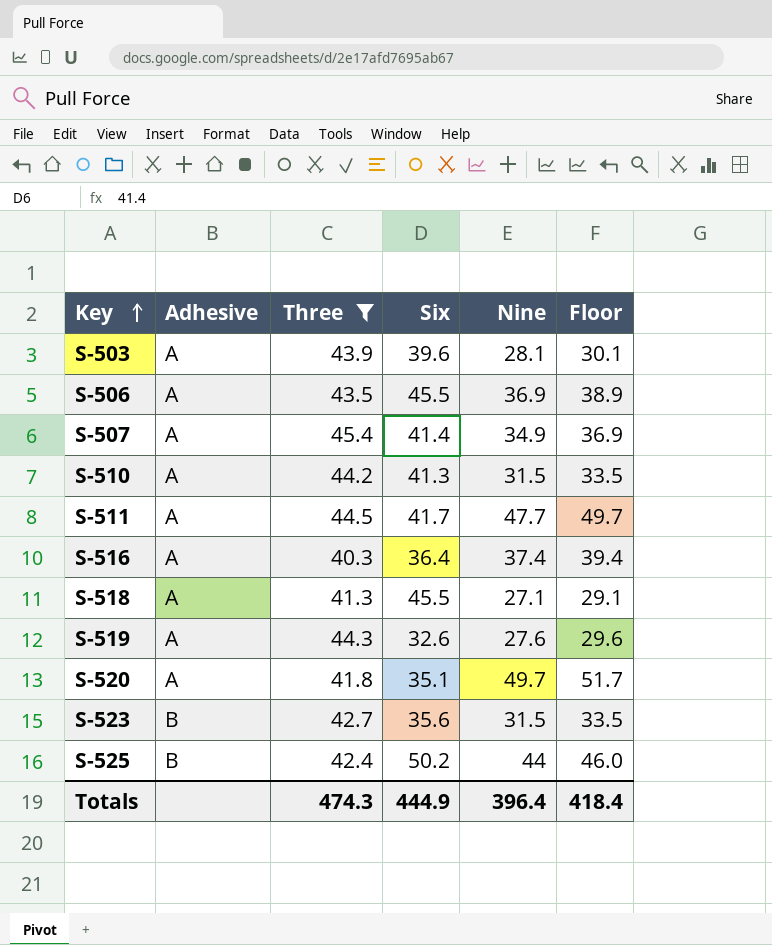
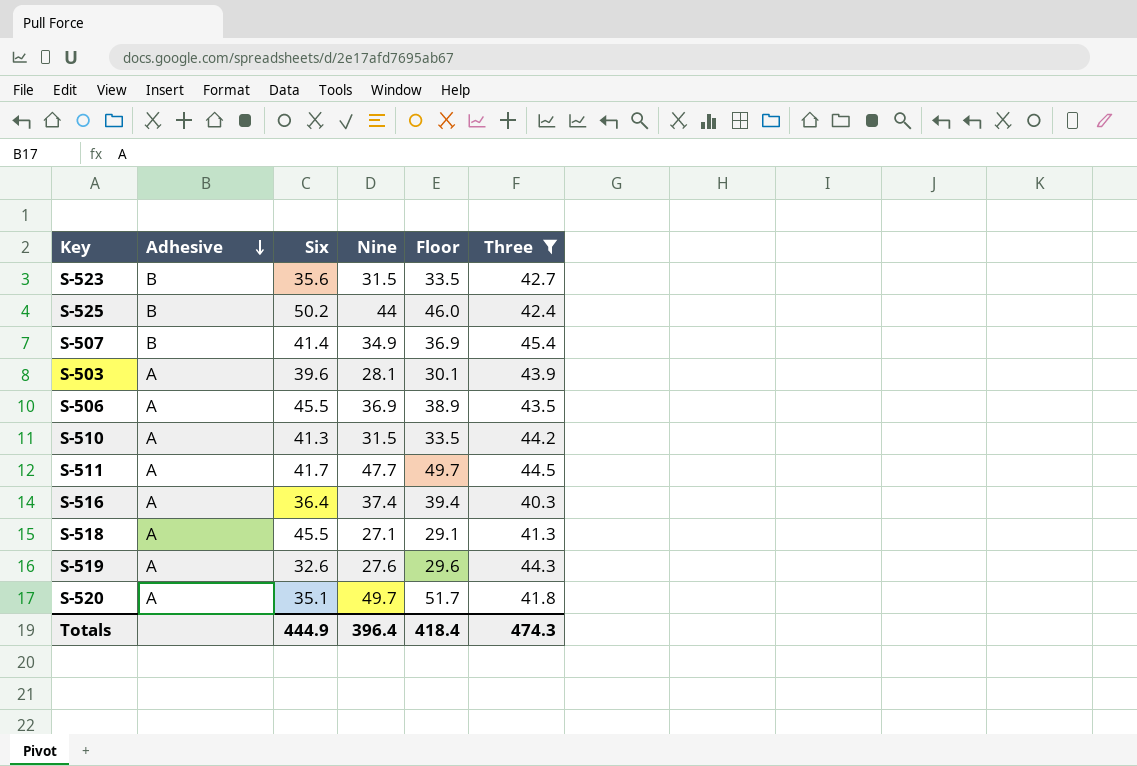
row order: Key ascending -> Adhesive descending
column Three | position: 3 -> 6
S-507 | Adhesive: A -> B

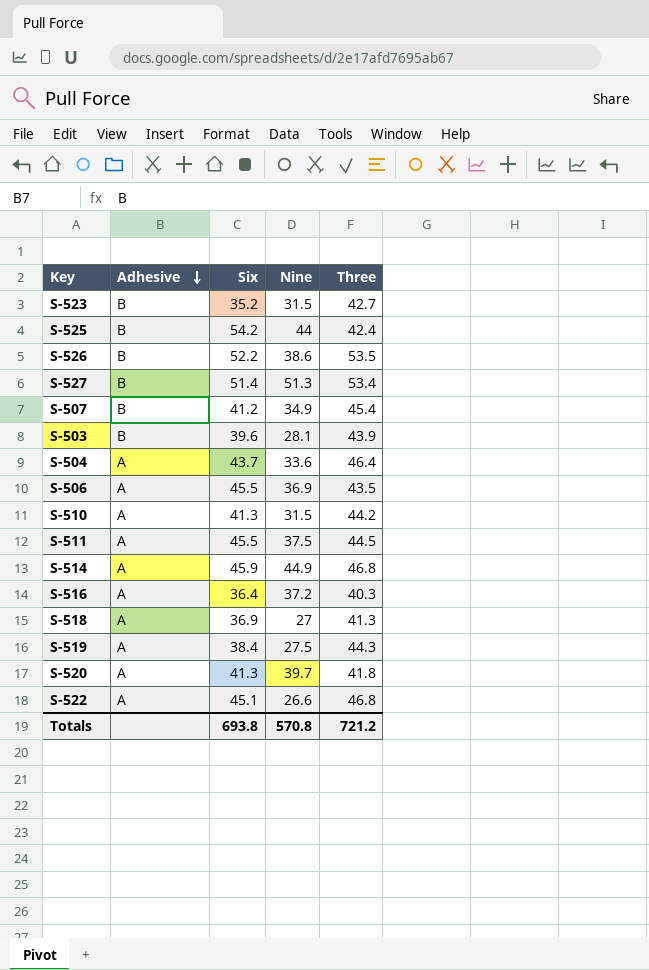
filter: Three <= 45.4 -> none
column Floor | formula: [Nine] + 2 -> none
S-523 | Six: 35.6 -> 35.2
S-525 | Six: 50.2 -> 54.2
S-507 | Six: 41.4 -> 41.2
S-503 | Adhesive: A -> B
S-511 | Six: 41.7 -> 45.5
S-511 | Nine: 47.7 -> 37.5
S-516 | Nine: 37.4 -> 37.2
S-518 | Six: 45.5 -> 36.9
S-518 | Nine: 27.1 -> 27
S-519 | Six: 32.6 -> 38.4
S-519 | Nine: 27.6 -> 27.5
S-520 | Six: 35.1 -> 41.3
S-520 | Nine: 49.7 -> 39.7
Totals | Six: 444.9 -> 693.8
Totals | Nine: 396.4 -> 570.8
Totals | Three: 474.3 -> 721.2

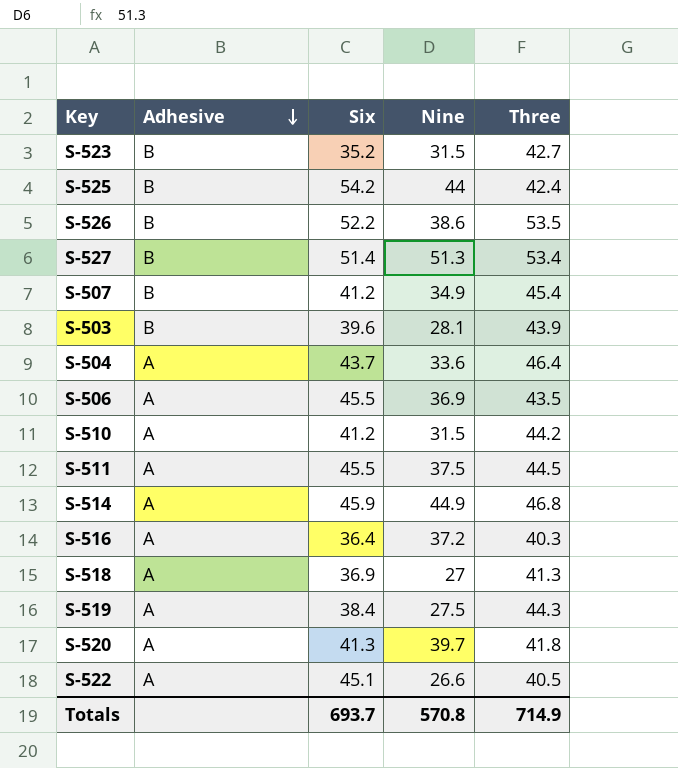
S-510 | Six: 41.3 -> 41.2
S-522 | Three: 46.8 -> 40.5
Totals | Six: 693.8 -> 693.7
Totals | Three: 721.2 -> 714.9

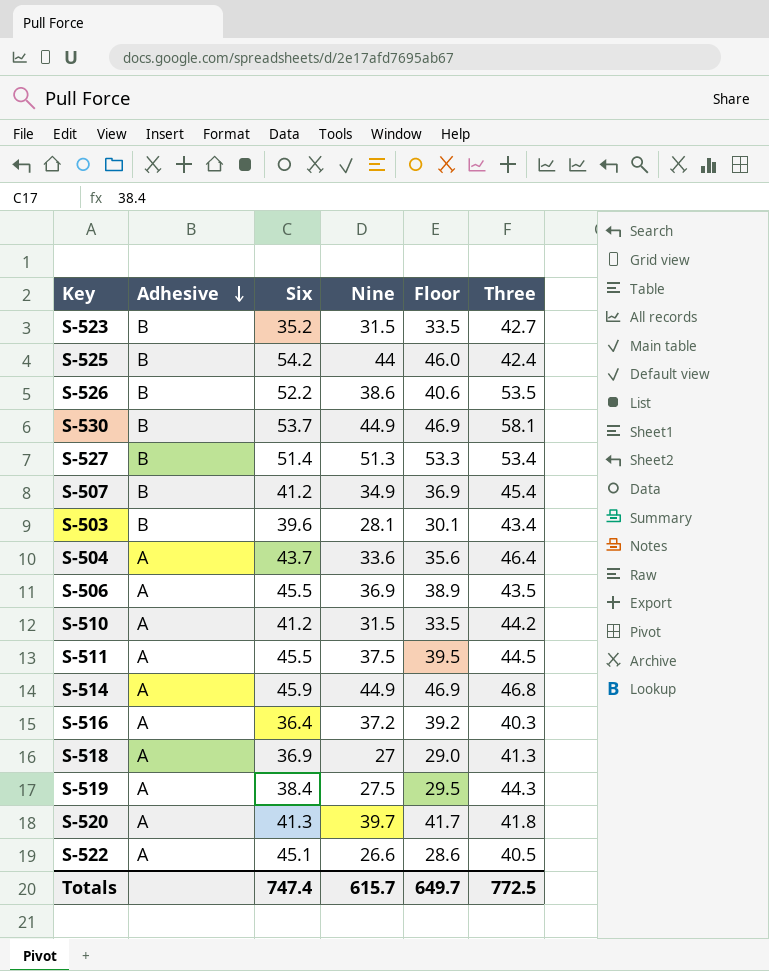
column Floor | formula: none -> [Nine] + 2
row S-530: none -> B | 53.7 | 44.9 | 46.9 | 58.1
S-503 | Three: 43.9 -> 43.4
Totals | Six: 693.7 -> 747.4
Totals | Nine: 570.8 -> 615.7
Totals | Three: 714.9 -> 772.5

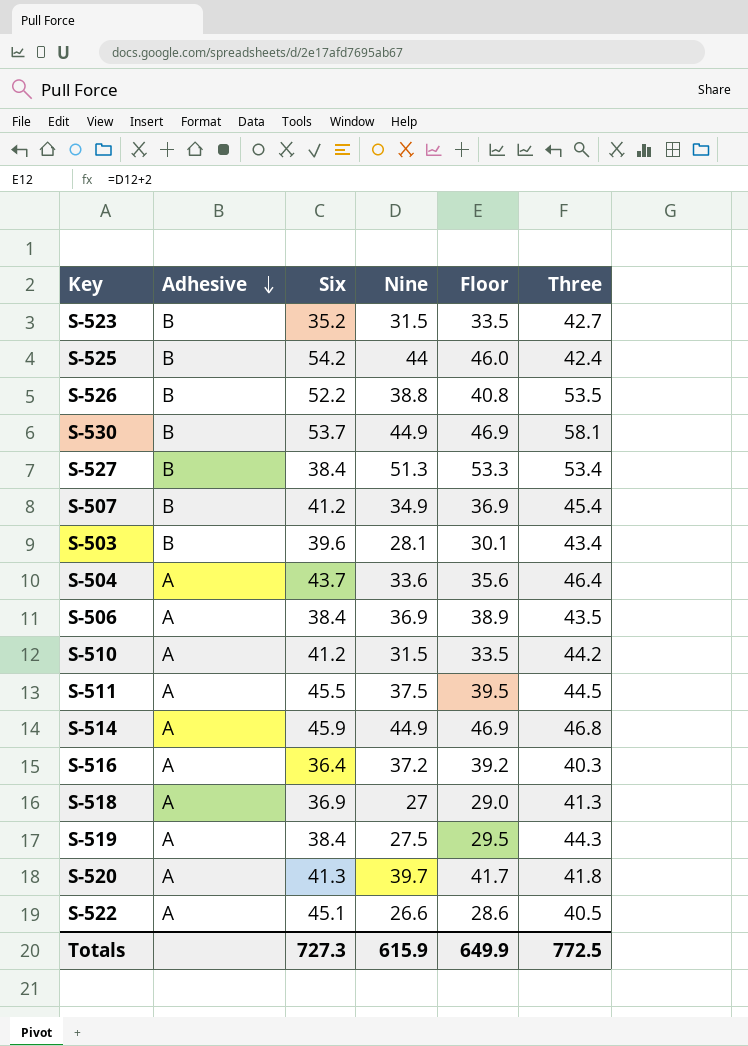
S-526 | Nine: 38.6 -> 38.8
S-526 | Floor: 40.6 -> 40.8
S-527 | Six: 51.4 -> 38.4
S-506 | Six: 45.5 -> 38.4
Totals | Six: 747.4 -> 727.3
Totals | Nine: 615.7 -> 615.9
Totals | Floor: 649.7 -> 649.9

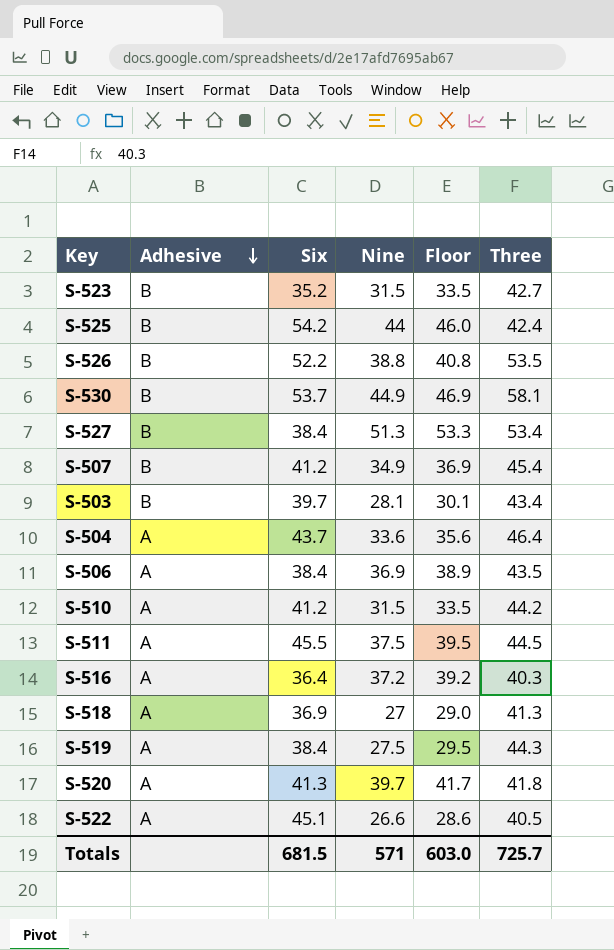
row S-514: A | 45.9 | 44.9 | 46.9 | 46.8 -> none
S-503 | Six: 39.6 -> 39.7
Totals | Six: 727.3 -> 681.5
Totals | Nine: 615.9 -> 571
Totals | Floor: 649.9 -> 603.0
Totals | Three: 772.5 -> 725.7

